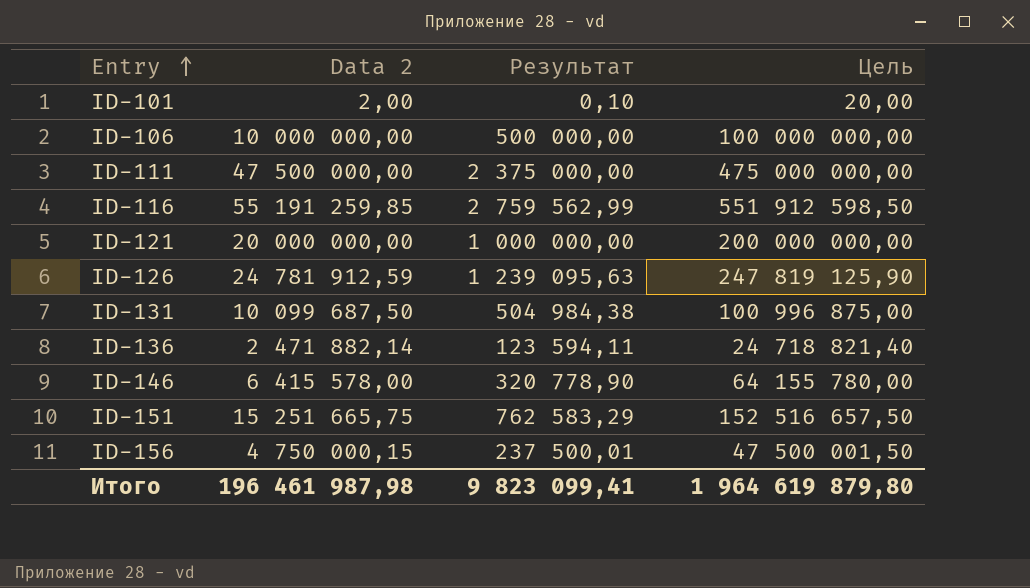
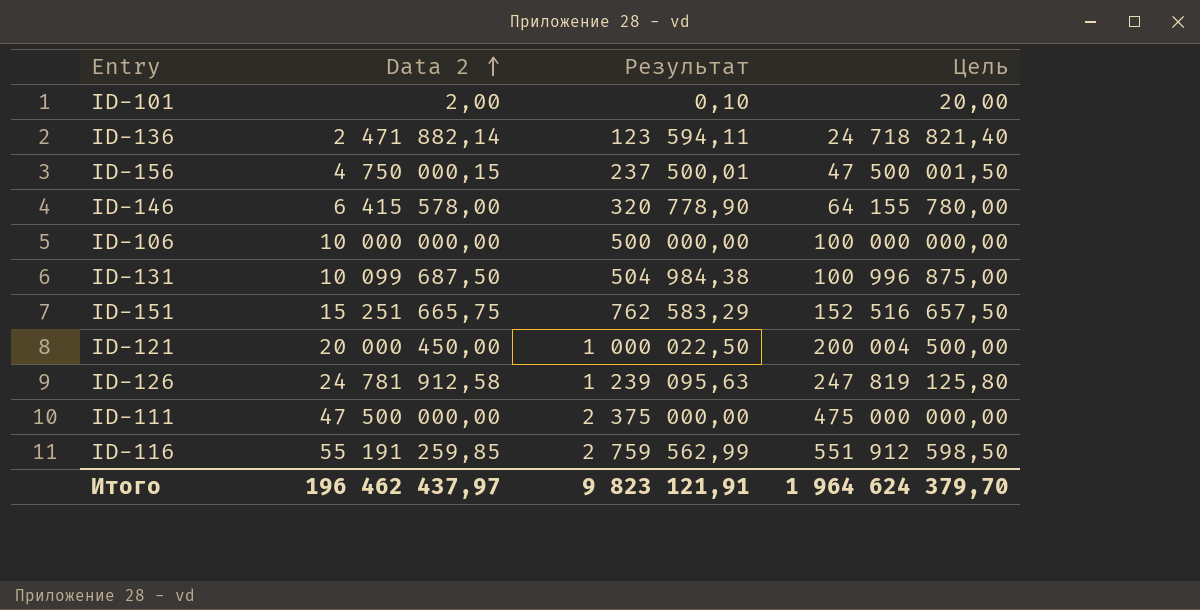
row order: Entry ascending -> Data 2 ascending
ID-121 | Data 2: 20 000 000,00 -> 20 000 450,00
ID-121 | Результат: 1 000 000,00 -> 1 000 022,50
ID-121 | Цель: 200 000 000,00 -> 200 004 500,00
ID-126 | Data 2: 24 781 912,59 -> 24 781 912,58
ID-126 | Цель: 247 819 125,90 -> 247 819 125,80
Итого | Data 2: 196 461 987,98 -> 196 462 437,97
Итого | Результат: 9 823 099,41 -> 9 823 121,91
Итого | Цель: 1 964 619 879,80 -> 1 964 624 379,70

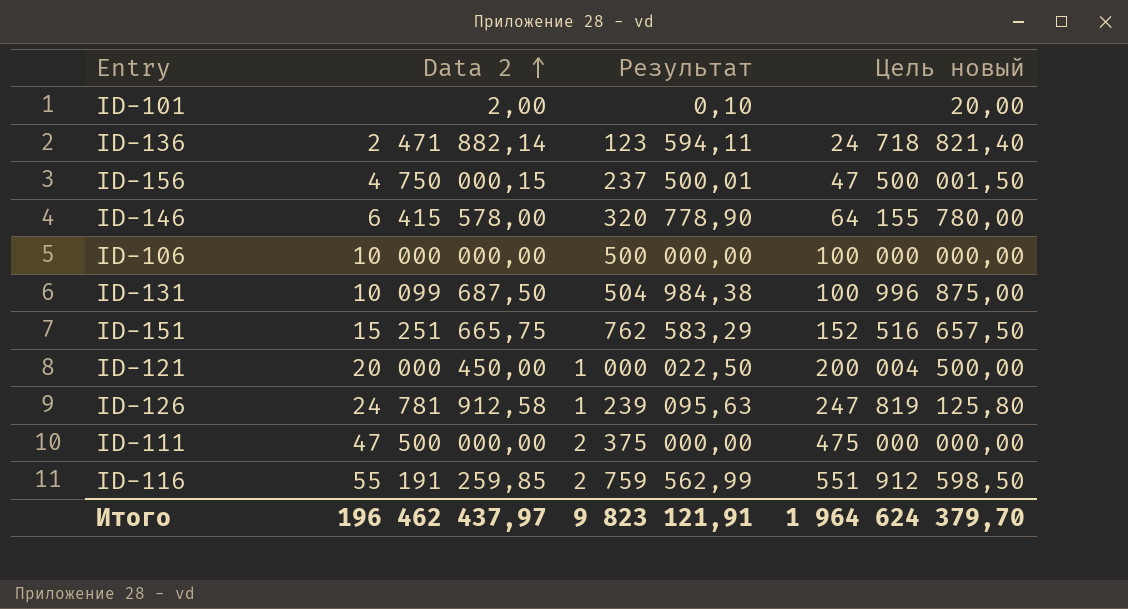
column name: Цель -> Цель новый

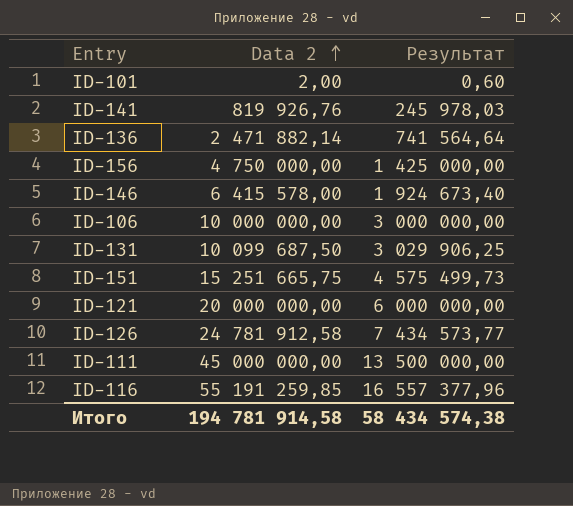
column Цель новый | formula: [Data 2] * 10 -> none
column Результат | formula: [Data 2] * 0,05 -> [Data 2] * 0,3
row ID-141: none -> 819 926,76 | 245 978,03
ID-156 | Data 2: 4 750 000,15 -> 4 750 000,00
ID-121 | Data 2: 20 000 450,00 -> 20 000 000,00
ID-111 | Data 2: 47 500 000,00 -> 45 000 000,00
Итого | Data 2: 196 462 437,97 -> 194 781 914,58
Итого | Результат: 9 823 121,91 -> 58 434 574,38

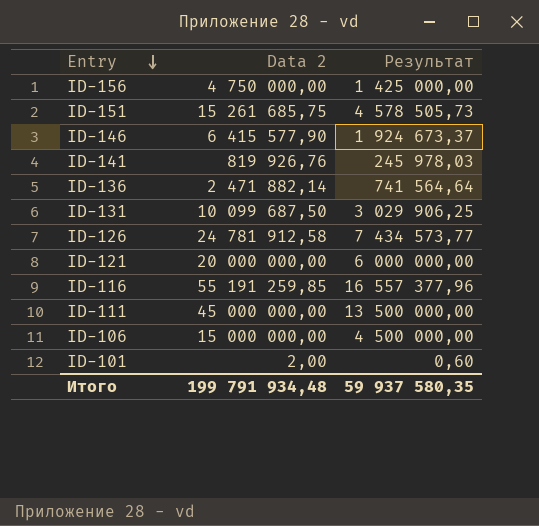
row order: Data 2 ascending -> Entry descending
ID-151 | Data 2: 15 251 665,75 -> 15 261 685,75
ID-151 | Результат: 4 575 499,73 -> 4 578 505,73
ID-146 | Data 2: 6 415 578,00 -> 6 415 577,90
ID-146 | Результат: 1 924 673,40 -> 1 924 673,37
ID-106 | Data 2: 10 000 000,00 -> 15 000 000,00
ID-106 | Результат: 3 000 000,00 -> 4 500 000,00
Итого | Data 2: 194 781 914,58 -> 199 791 934,48
Итого | Результат: 58 434 574,38 -> 59 937 580,35

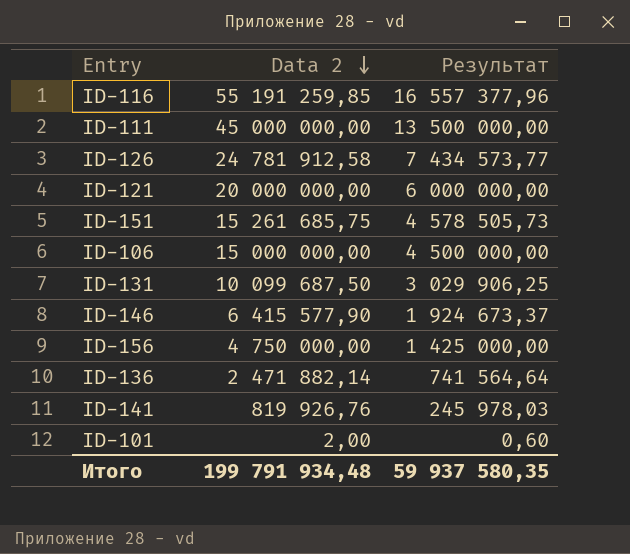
row order: Entry descending -> Data 2 descending

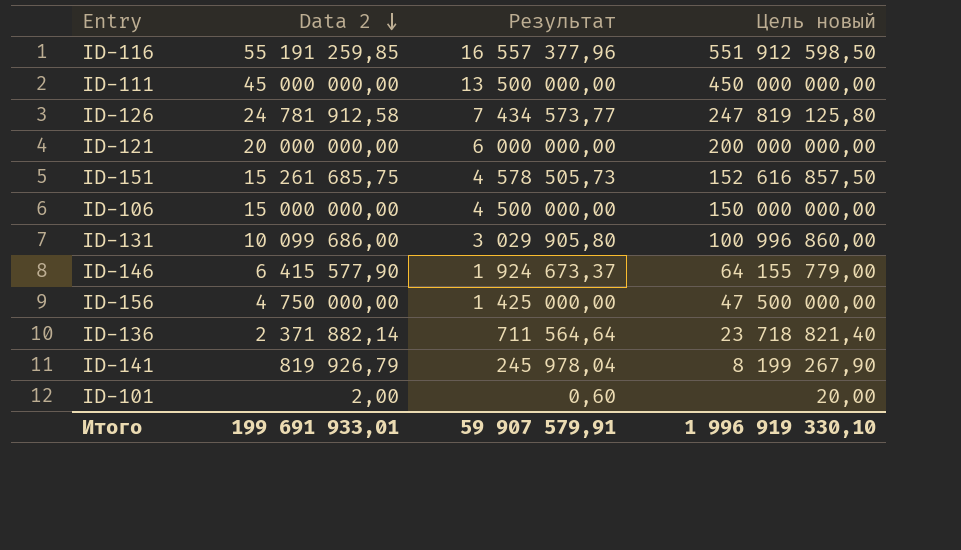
column Цель новый | formula: none -> [Data 2] * 10
ID-131 | Data 2: 10 099 687,50 -> 10 099 686,00
ID-131 | Результат: 3 029 906,25 -> 3 029 905,80
ID-136 | Data 2: 2 471 882,14 -> 2 371 882,14
ID-136 | Результат: 741 564,64 -> 711 564,64
ID-141 | Data 2: 819 926,76 -> 819 926,79
ID-141 | Результат: 245 978,03 -> 245 978,04
Итого | Data 2: 199 791 934,48 -> 199 691 933,01
Итого | Результат: 59 937 580,35 -> 59 907 579,91

